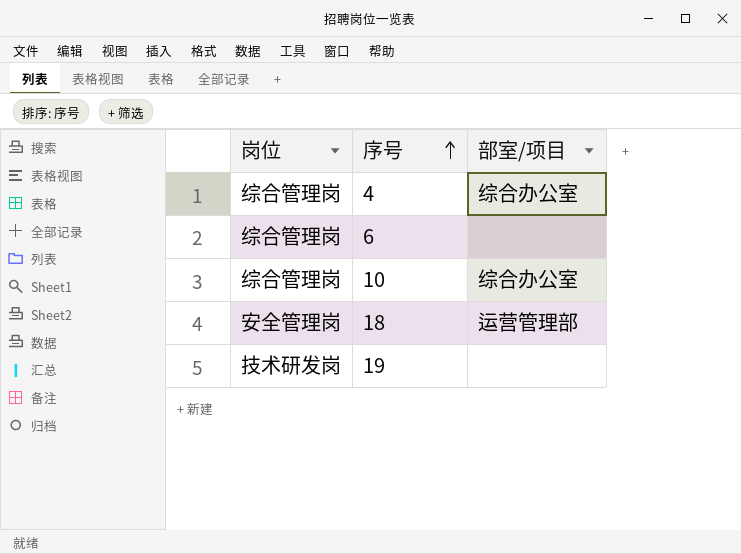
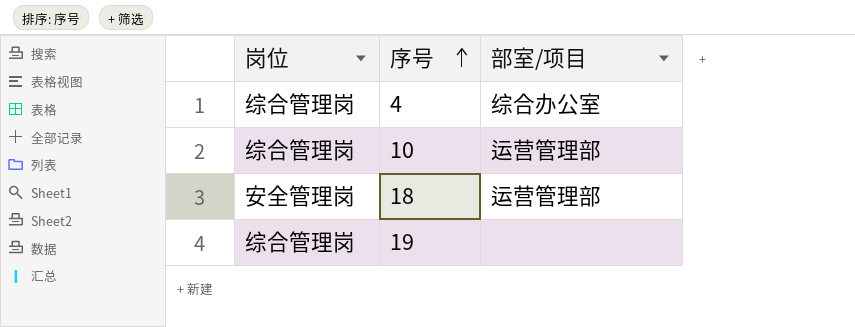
row 6: 综合管理岗 | none -> none
10 | 部室/项目: 综合办公室 -> 运营管理部
19 | 岗位: 技术研发岗 -> 综合管理岗

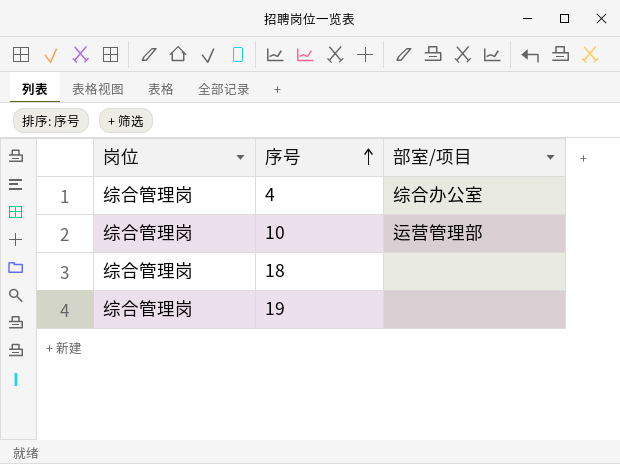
18 | 岗位: 安全管理岗 -> 综合管理岗
18 | 部室/项目: 运营管理部 -> none

